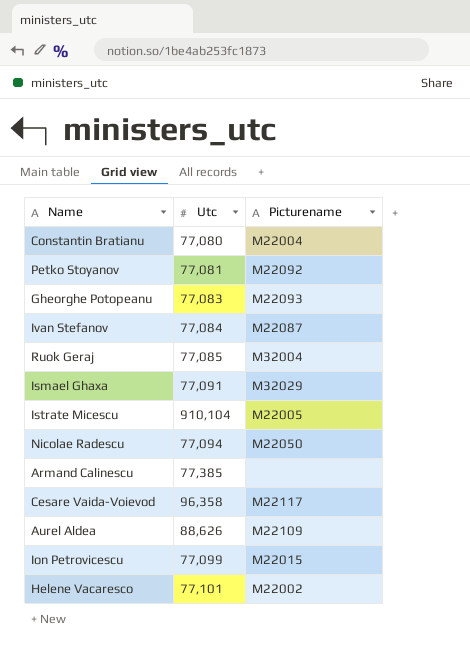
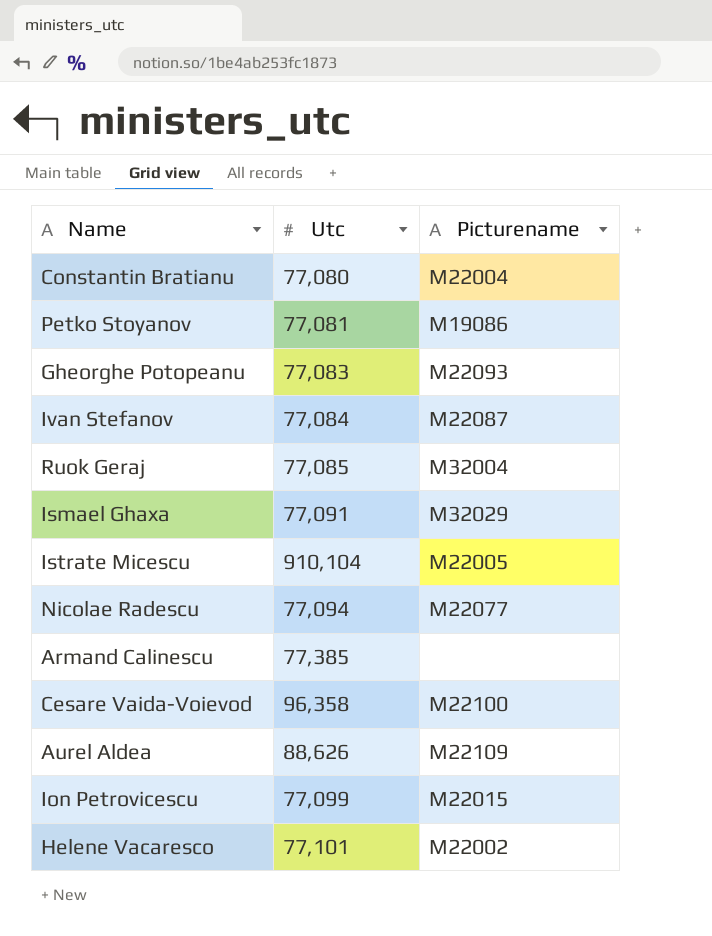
Petko Stoyanov | Picturename: M22092 -> M19086
Nicolae Radescu | Picturename: M22050 -> M22077
Cesare Vaida-Voievod | Picturename: M22117 -> M22100

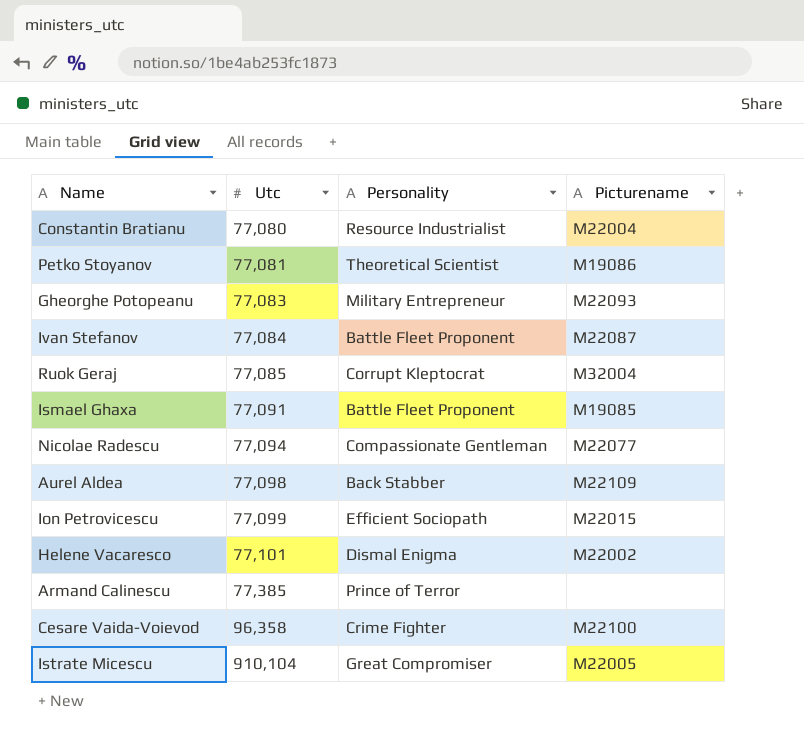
row order: none -> Utc ascending
column Personality | position: none -> 3
Ismael Ghaxa | Picturename: M32029 -> M19085
Aurel Aldea | Utc: 88,626 -> 77,098

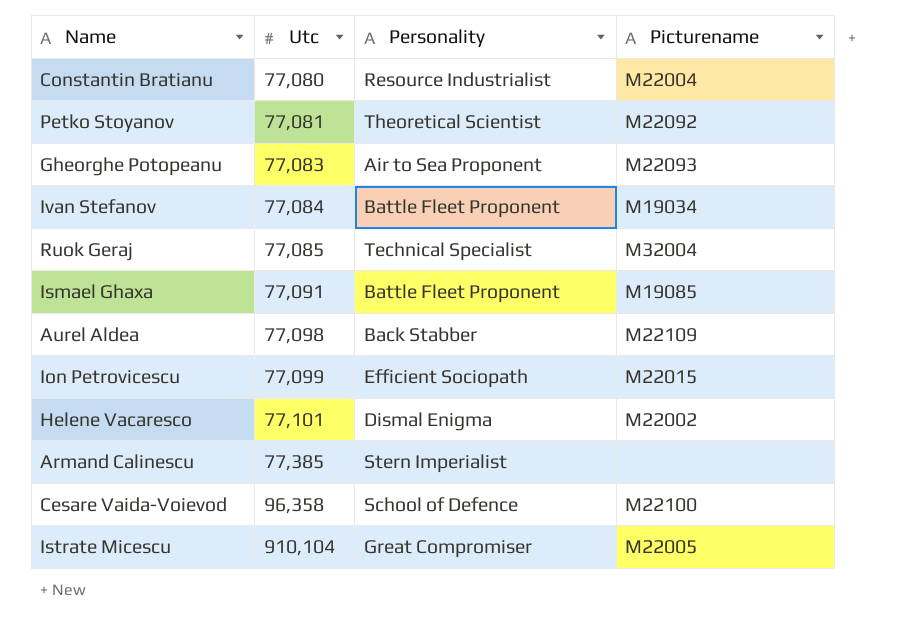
row Nicolae Radescu: 77,094 | Compassionate Gentleman | M22077 -> none
Petko Stoyanov | Picturename: M19086 -> M22092
Gheorghe Potopeanu | Personality: Military Entrepreneur -> Air to Sea Proponent
Ivan Stefanov | Picturename: M22087 -> M19034
Ruok Geraj | Personality: Corrupt Kleptocrat -> Technical Specialist
Armand Calinescu | Personality: Prince of Terror -> Stern Imperialist
Cesare Vaida-Voievod | Personality: Crime Fighter -> School of Defence

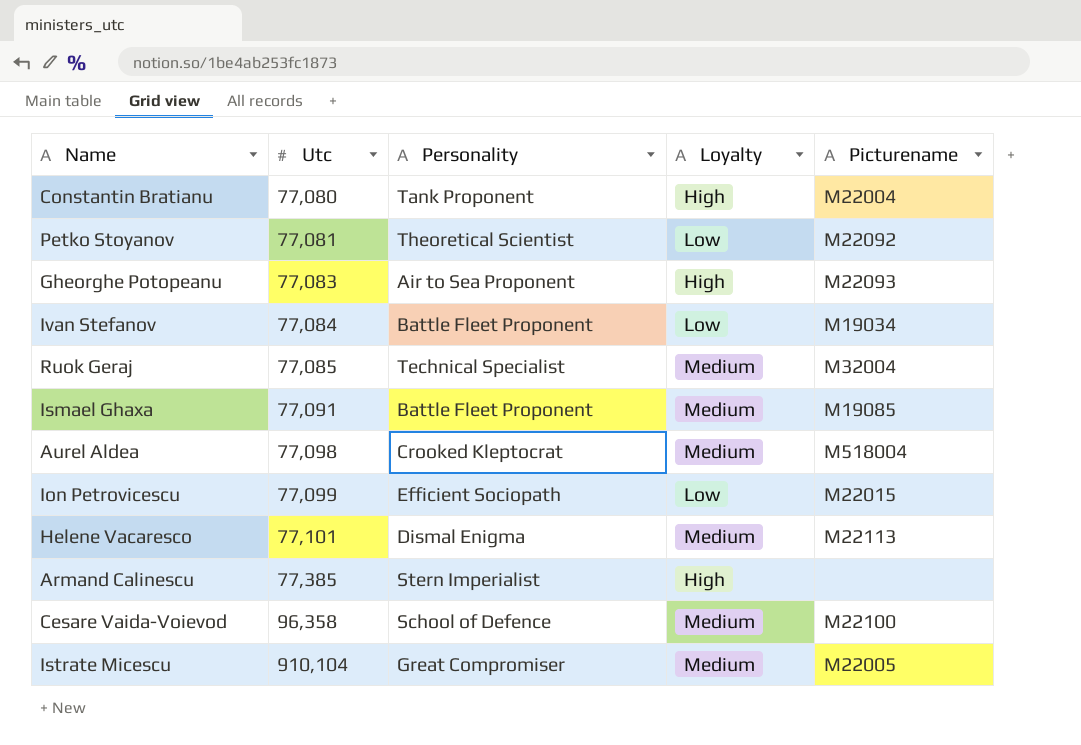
column Loyalty | position: none -> 4
Constantin Bratianu | Personality: Resource Industrialist -> Tank Proponent
Aurel Aldea | Personality: Back Stabber -> Crooked Kleptocrat
Aurel Aldea | Picturename: M22109 -> M518004
Helene Vacaresco | Picturename: M22002 -> M22113

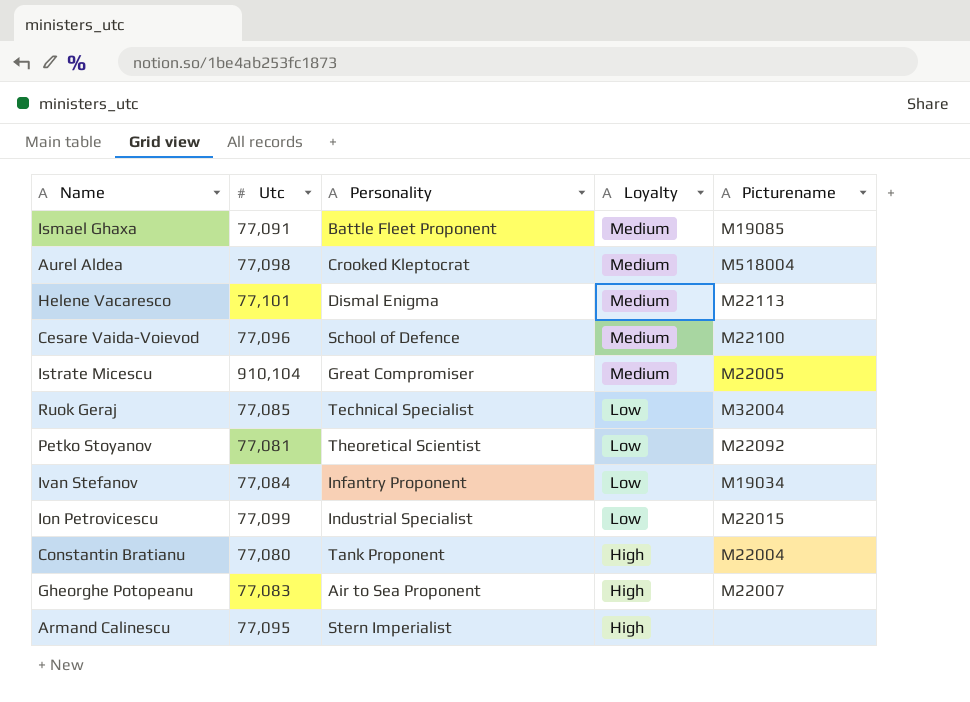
row order: Utc ascending -> Loyalty descending
Cesare Vaida-Voievod | Utc: 96,358 -> 77,096
Ruok Geraj | Loyalty: Medium -> Low
Ivan Stefanov | Personality: Battle Fleet Proponent -> Infantry Proponent
Ion Petrovicescu | Personality: Efficient Sociopath -> Industrial Specialist
Gheorghe Potopeanu | Picturename: M22093 -> M22007
Armand Calinescu | Utc: 77,385 -> 77,095

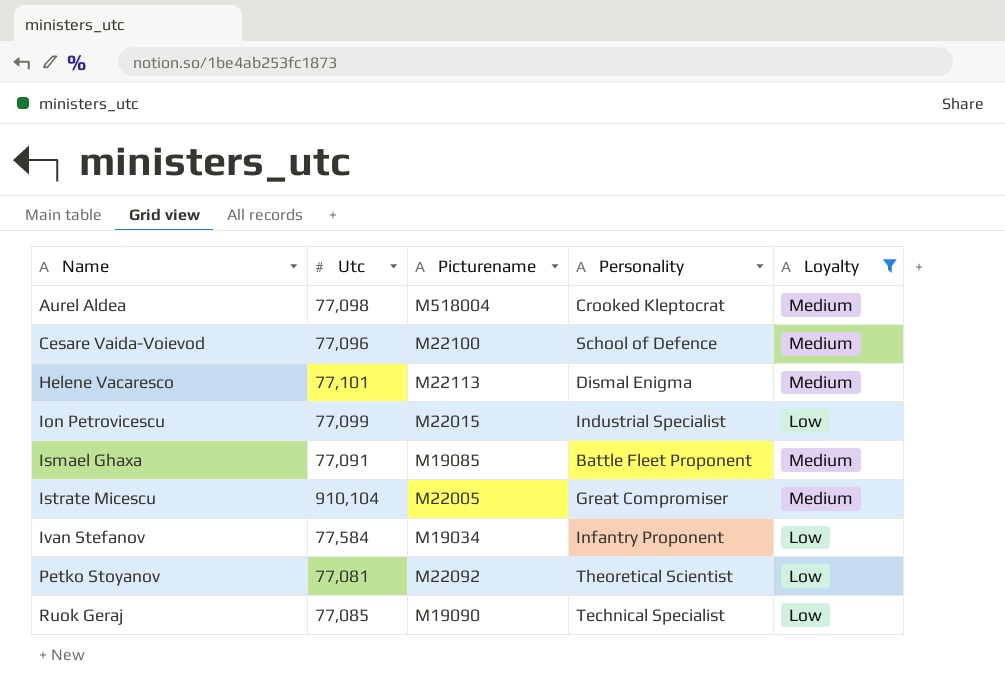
filter: none -> Loyalty != High
row order: Loyalty descending -> Name ascending
column Picturename | position: 5 -> 3
Ivan Stefanov | Utc: 77,084 -> 77,584
Ruok Geraj | Picturename: M32004 -> M19090

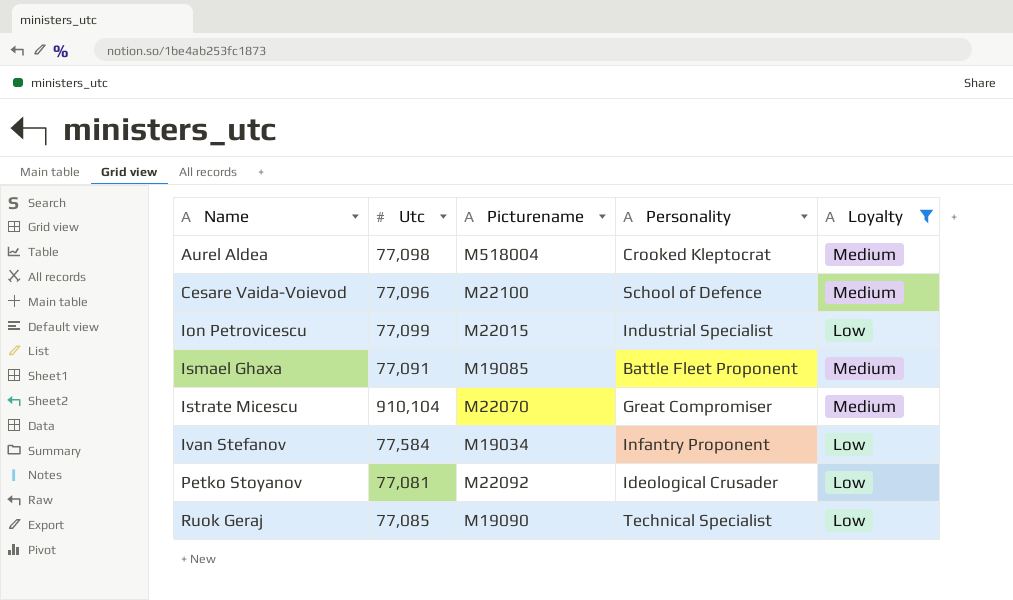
row Helene Vacaresco: 77,101 | M22113 | Dismal Enigma | Medium -> none
Istrate Micescu | Picturename: M22005 -> M22070
Petko Stoyanov | Personality: Theoretical Scientist -> Ideological Crusader

